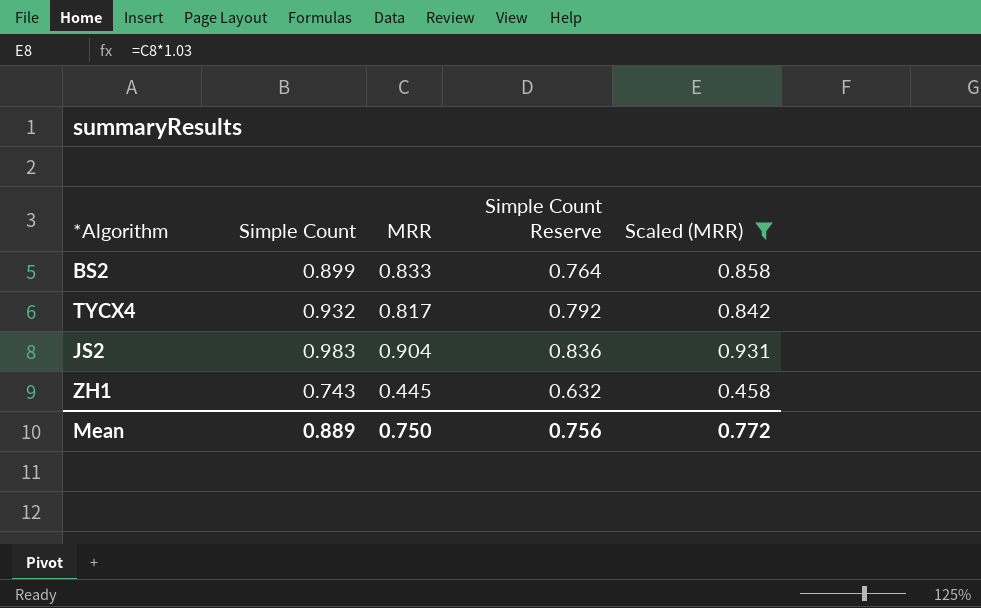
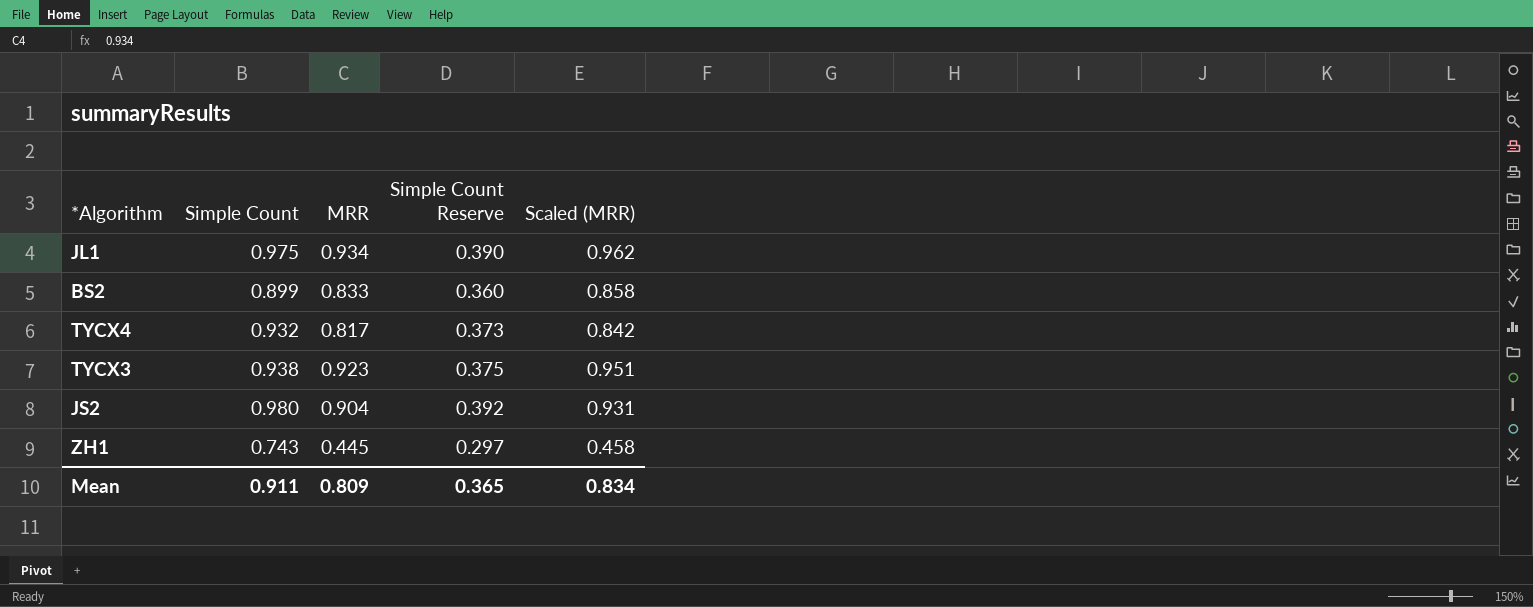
filter: Scaled (MRR) <= 0.931 -> none
column Simple Count Reserve | formula: [Simple Count] * 0.85 -> [Simple Count] * 0.4
JS2 | Simple Count: 0.983 -> 0.980
Mean | Simple Count: 0.889 -> 0.911
Mean | MRR: 0.750 -> 0.809
Mean | Simple Count Reserve: 0.756 -> 0.365
Mean | Scaled (MRR): 0.772 -> 0.834

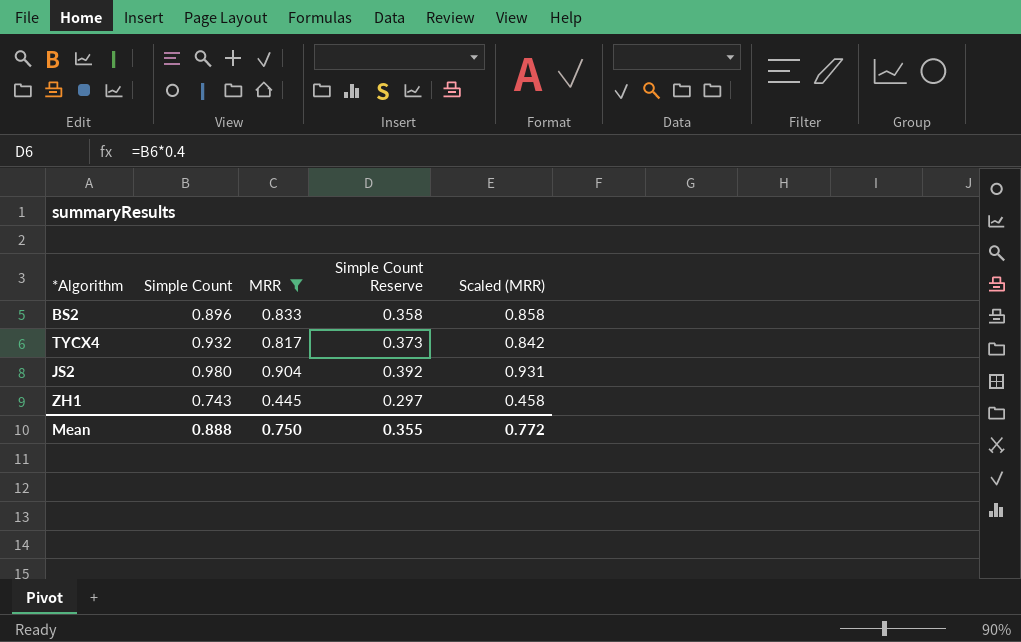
filter: none -> MRR <= 0.904
BS2 | Simple Count: 0.899 -> 0.896
BS2 | Simple Count Reserve: 0.360 -> 0.358
Mean | Simple Count: 0.911 -> 0.888
Mean | MRR: 0.809 -> 0.750
Mean | Simple Count Reserve: 0.365 -> 0.355
Mean | Scaled (MRR): 0.834 -> 0.772

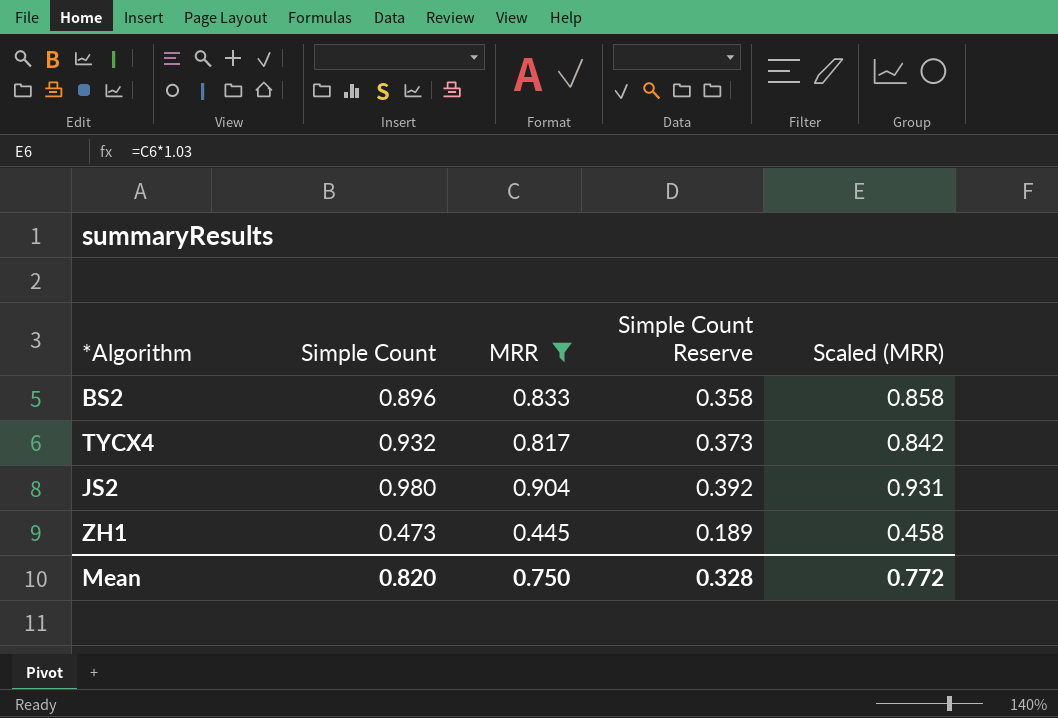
ZH1 | Simple Count: 0.743 -> 0.473
ZH1 | Simple Count Reserve: 0.297 -> 0.189
Mean | Simple Count: 0.888 -> 0.820
Mean | Simple Count Reserve: 0.355 -> 0.328

